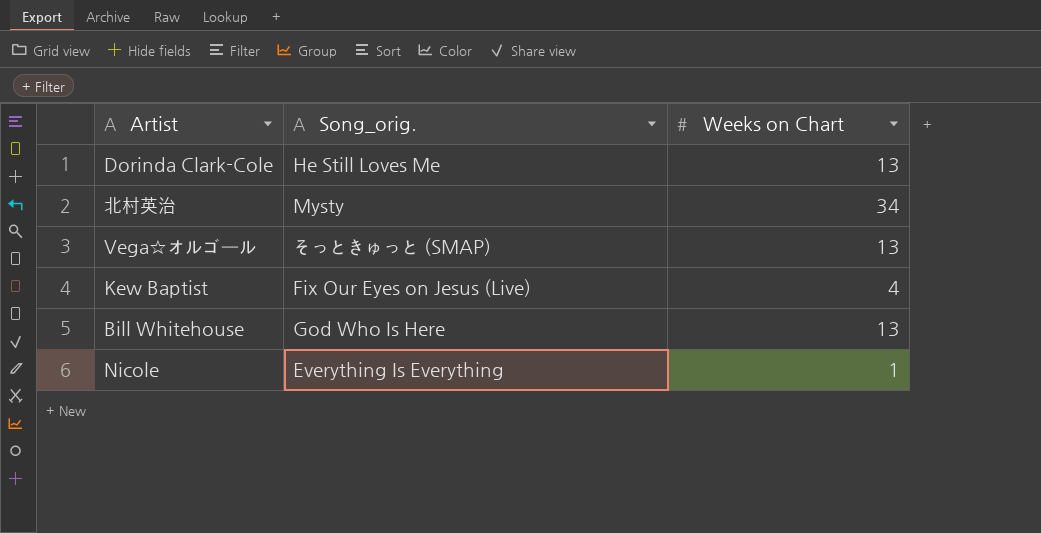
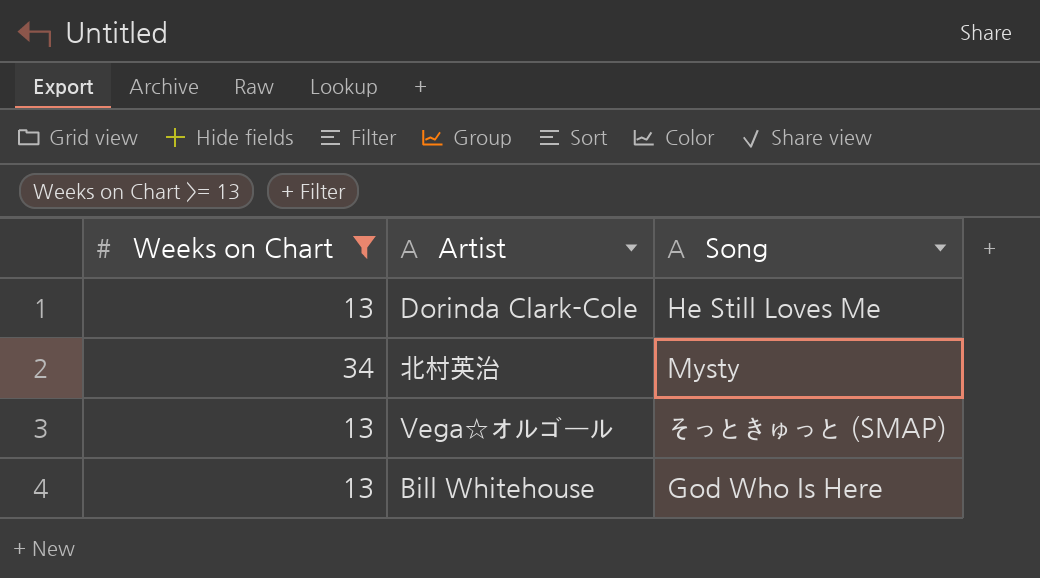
filter: none -> Weeks on Chart >= 13
column Weeks on Chart | position: 3 -> 1
column name: Song_orig. -> Song

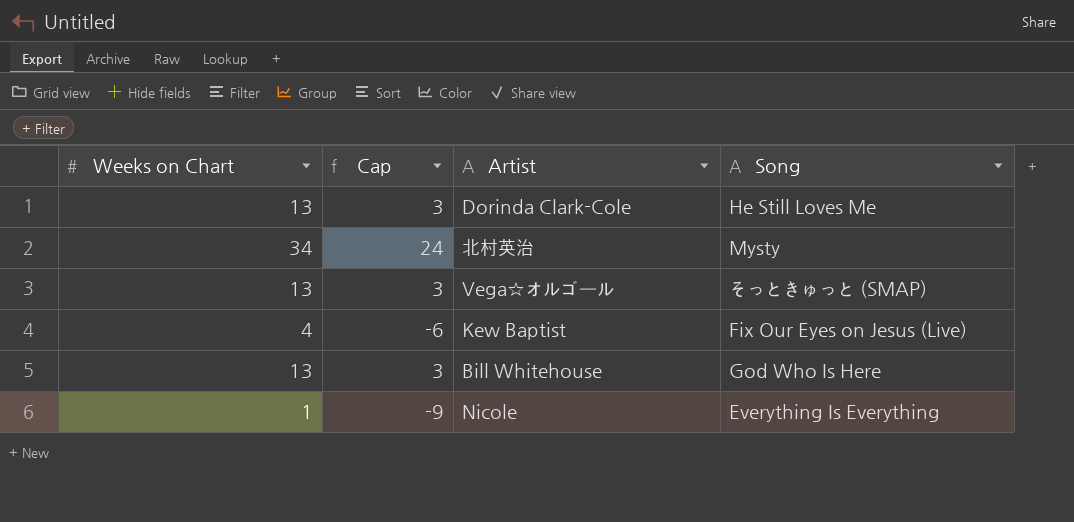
filter: Weeks on Chart >= 13 -> none
column Cap | formula: none -> [Weeks on Chart] - 10

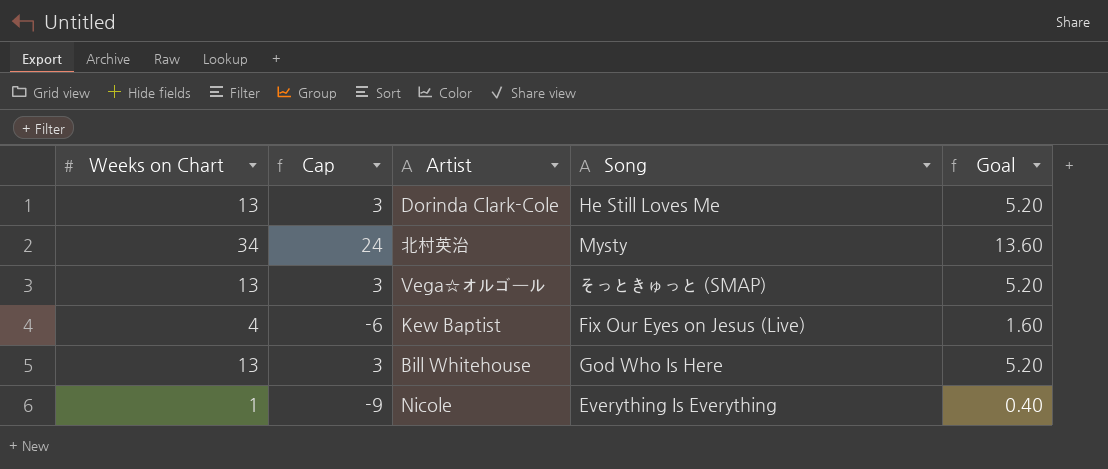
column Goal | formula: none -> [Weeks on Chart] * 0.4

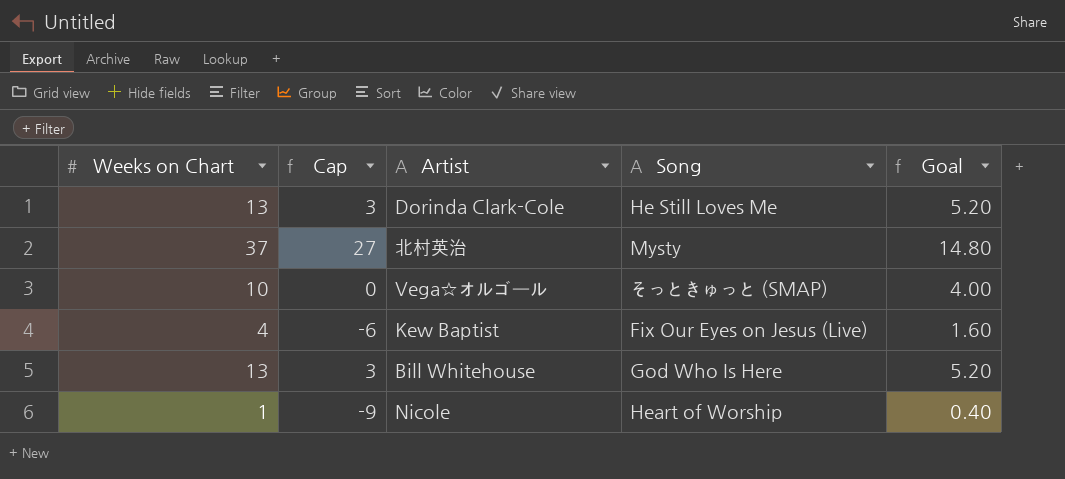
北村英治 | Weeks on Chart: 34 -> 37
北村英治 | Cap: 24 -> 27
北村英治 | Goal: 13.60 -> 14.80
Vega☆オルゴール | Weeks on Chart: 13 -> 10
Vega☆オルゴール | Cap: 3 -> 0
Vega☆オルゴール | Goal: 5.20 -> 4.00
Nicole | Song: Everything Is Everything -> Heart of Worship

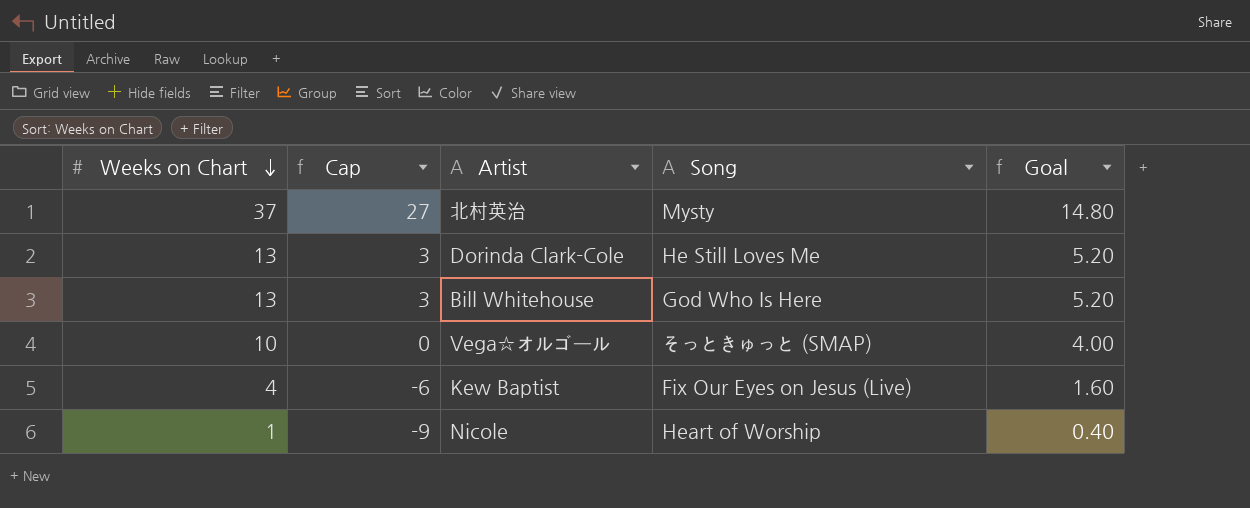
row order: none -> Weeks on Chart descending

